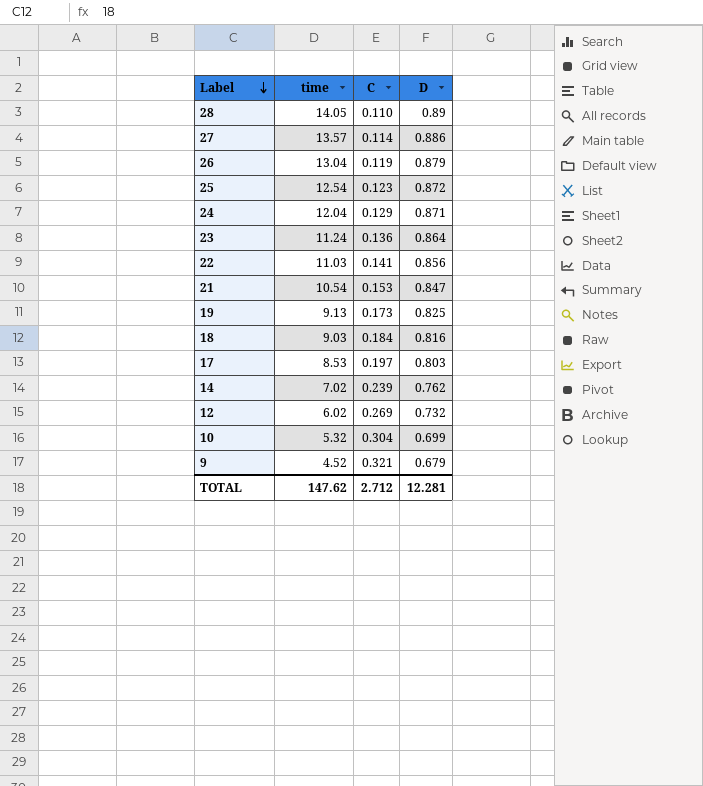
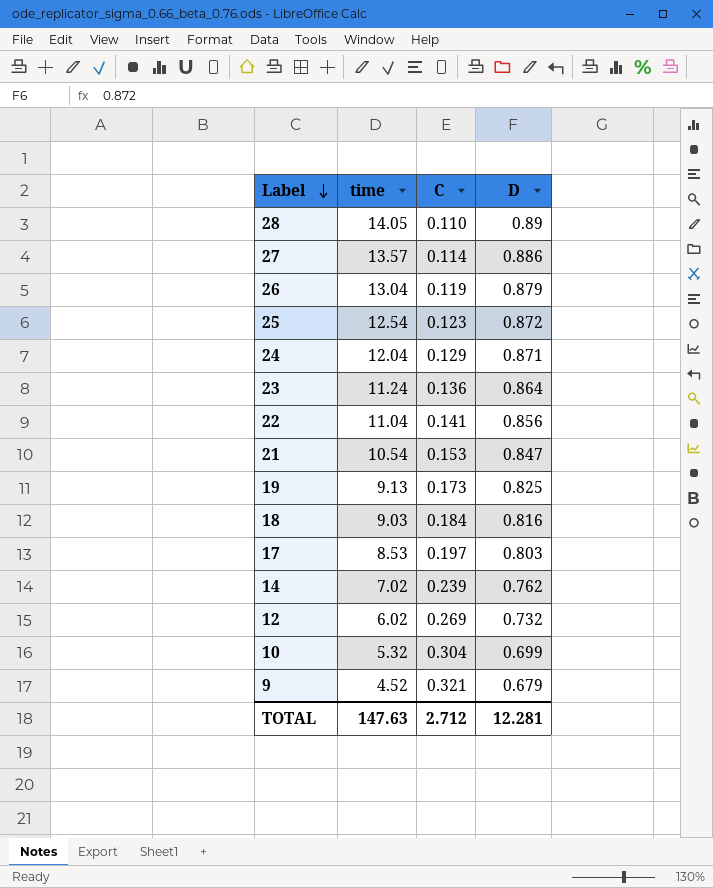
22 | time: 11.03 -> 11.04
TOTAL | time: 147.62 -> 147.63

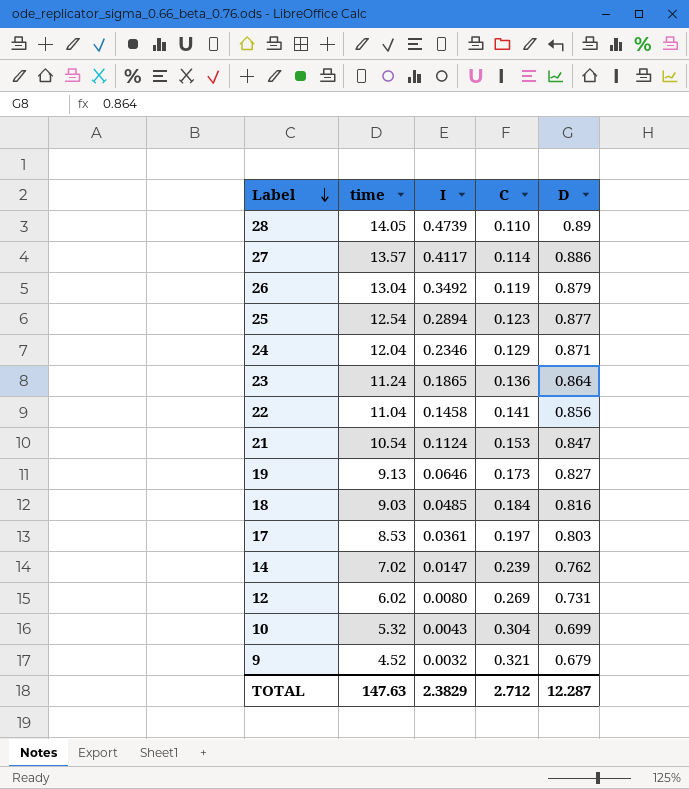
column I | position: none -> 3
25 | D: 0.872 -> 0.877
19 | D: 0.825 -> 0.827
12 | D: 0.732 -> 0.731
TOTAL | D: 12.281 -> 12.287

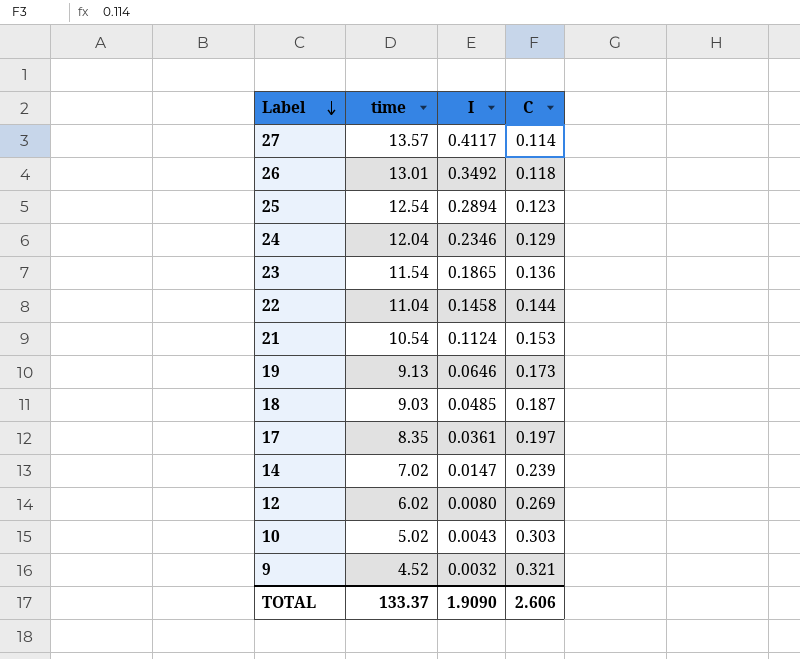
column D | position: 5 -> none
row 28: 14.05 | 0.4739 | 0.110 | 0.89 -> none
26 | time: 13.04 -> 13.01
26 | C: 0.119 -> 0.118
23 | time: 11.24 -> 11.54
22 | C: 0.141 -> 0.144
18 | C: 0.184 -> 0.187
17 | time: 8.53 -> 8.35
10 | time: 5.32 -> 5.02
10 | C: 0.304 -> 0.303
TOTAL | time: 147.63 -> 133.37
TOTAL | I: 2.3829 -> 1.9090
TOTAL | C: 2.712 -> 2.606

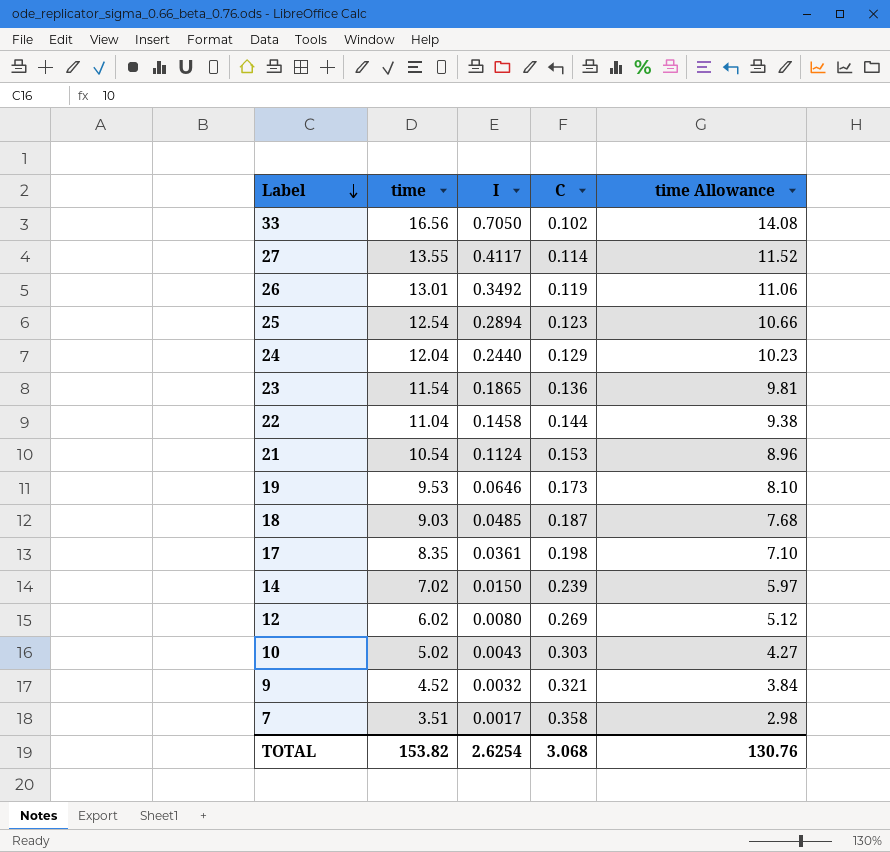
column time Allowance | formula: none -> [time] * 0.85
row 33: none -> 16.56 | 0.7050 | 0.102 | 14.08
27 | time: 13.57 -> 13.55
26 | C: 0.118 -> 0.119
24 | I: 0.2346 -> 0.2440
19 | time: 9.13 -> 9.53
17 | C: 0.197 -> 0.198
14 | I: 0.0147 -> 0.0150
row 7: none -> 3.51 | 0.0017 | 0.358 | 2.98
TOTAL | time: 133.37 -> 153.82
TOTAL | I: 1.9090 -> 2.6254
TOTAL | C: 2.606 -> 3.068

